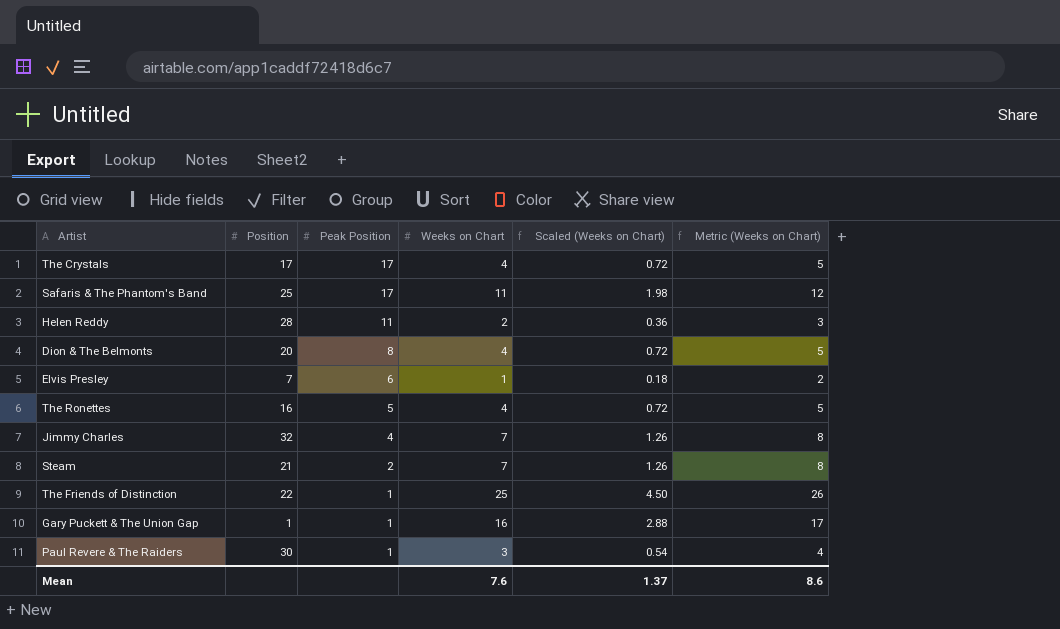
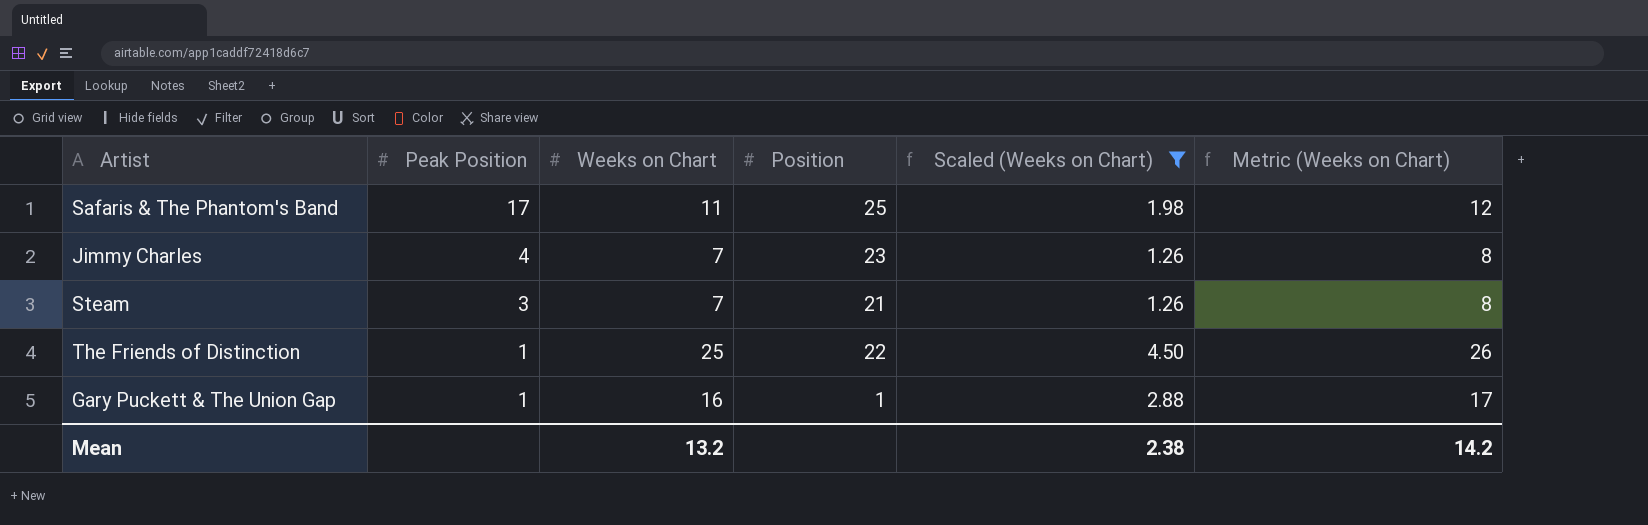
filter: none -> Scaled (Weeks on Chart) >= 1.26
column Position | position: 2 -> 4
Jimmy Charles | Position: 32 -> 23
Steam | Peak Position: 2 -> 3
Mean | Weeks on Chart: 7.6 -> 13.2
Mean | Scaled (Weeks on Chart): 1.37 -> 2.38
Mean | Metric (Weeks on Chart): 8.6 -> 14.2

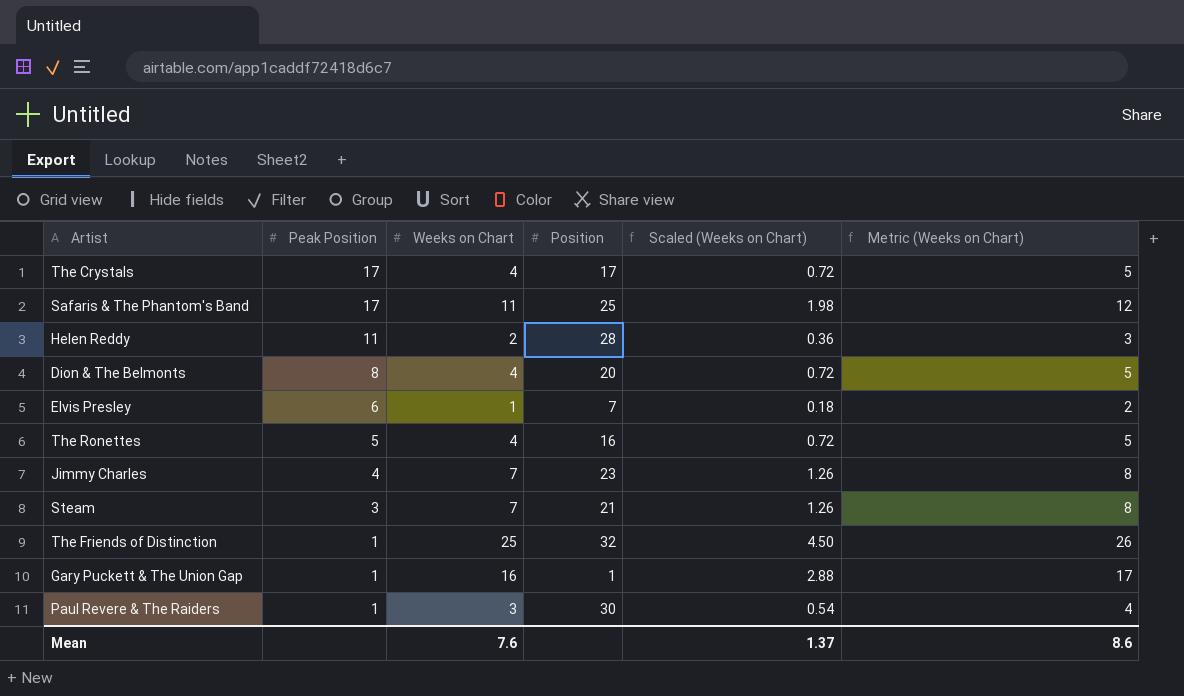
filter: Scaled (Weeks on Chart) >= 1.26 -> none
The Friends of Distinction | Position: 22 -> 32
Mean | Weeks on Chart: 13.2 -> 7.6
Mean | Scaled (Weeks on Chart): 2.38 -> 1.37
Mean | Metric (Weeks on Chart): 14.2 -> 8.6

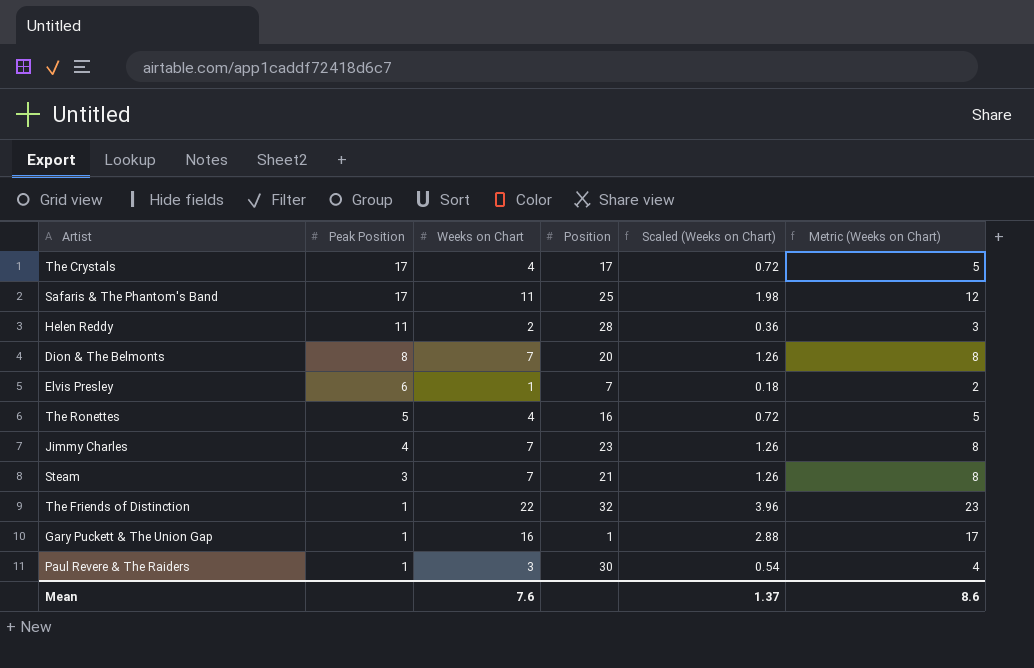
Dion & The Belmonts | Weeks on Chart: 4 -> 7
Dion & The Belmonts | Scaled (Weeks on Chart): 0.72 -> 1.26
Dion & The Belmonts | Metric (Weeks on Chart): 5 -> 8
The Friends of Distinction | Weeks on Chart: 25 -> 22
The Friends of Distinction | Scaled (Weeks on Chart): 4.50 -> 3.96
The Friends of Distinction | Metric (Weeks on Chart): 26 -> 23

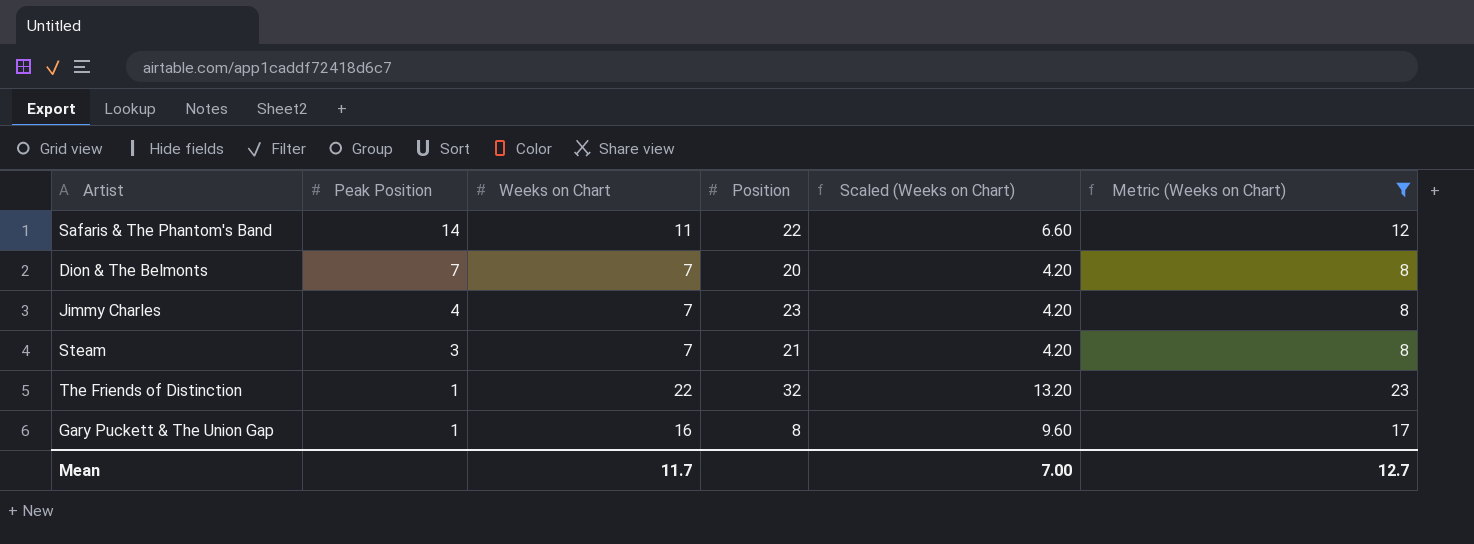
filter: none -> Metric (Weeks on Chart) >= 8
column Scaled (Weeks on Chart) | formula: [Weeks on Chart] * 0.18 -> [Weeks on Chart] * 0.6
Safaris & The Phantom's Band | Peak Position: 17 -> 14
Safaris & The Phantom's Band | Position: 25 -> 22
Dion & The Belmonts | Peak Position: 8 -> 7
Gary Puckett & The Union Gap | Position: 1 -> 8
Mean | Weeks on Chart: 7.6 -> 11.7
Mean | Scaled (Weeks on Chart): 1.37 -> 7.00
Mean | Metric (Weeks on Chart): 8.6 -> 12.7

